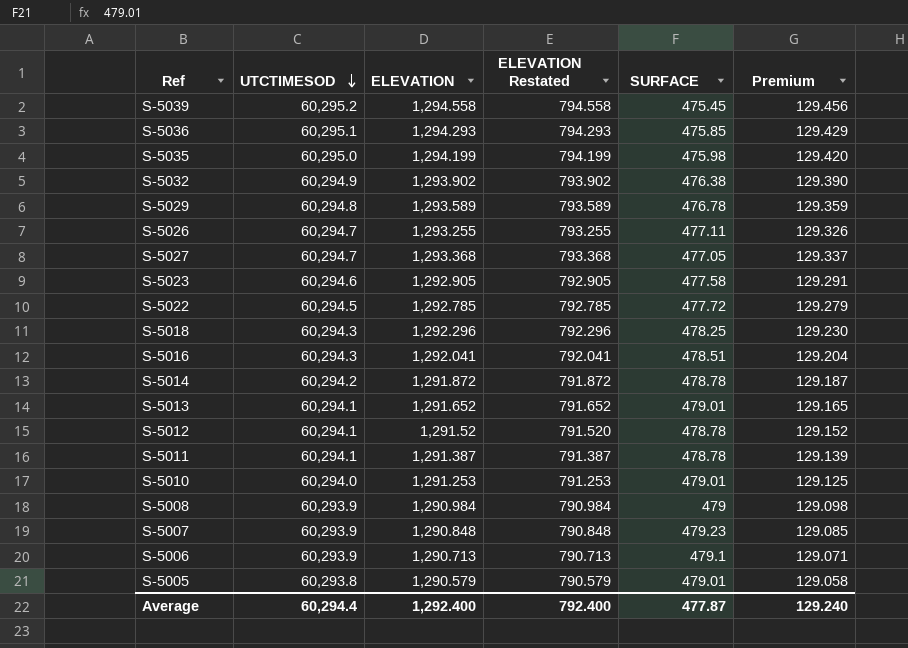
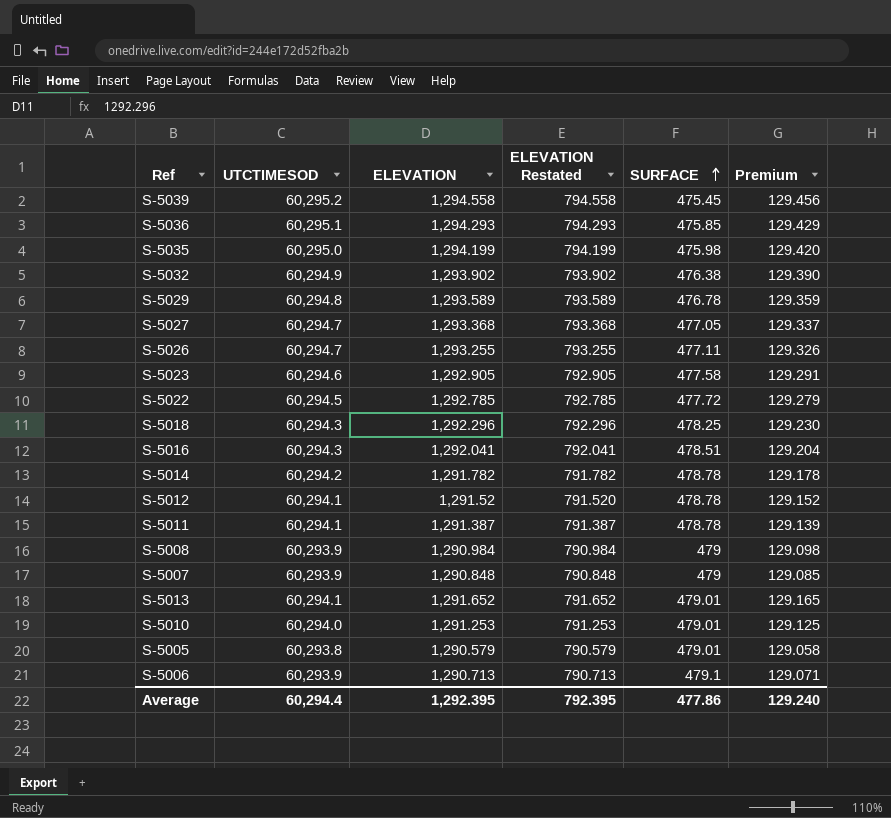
row order: UTCTIMESOD descending -> SURFACE ascending
S-5014 | ELEVATION: 1,291.872 -> 1,291.782
S-5014 | ELEVATION Restated: 791.872 -> 791.782
S-5014 | Premium: 129.187 -> 129.178
S-5007 | SURFACE: 479.23 -> 479
Average | ELEVATION: 1,292.400 -> 1,292.395
Average | ELEVATION Restated: 792.400 -> 792.395
Average | SURFACE: 477.87 -> 477.86

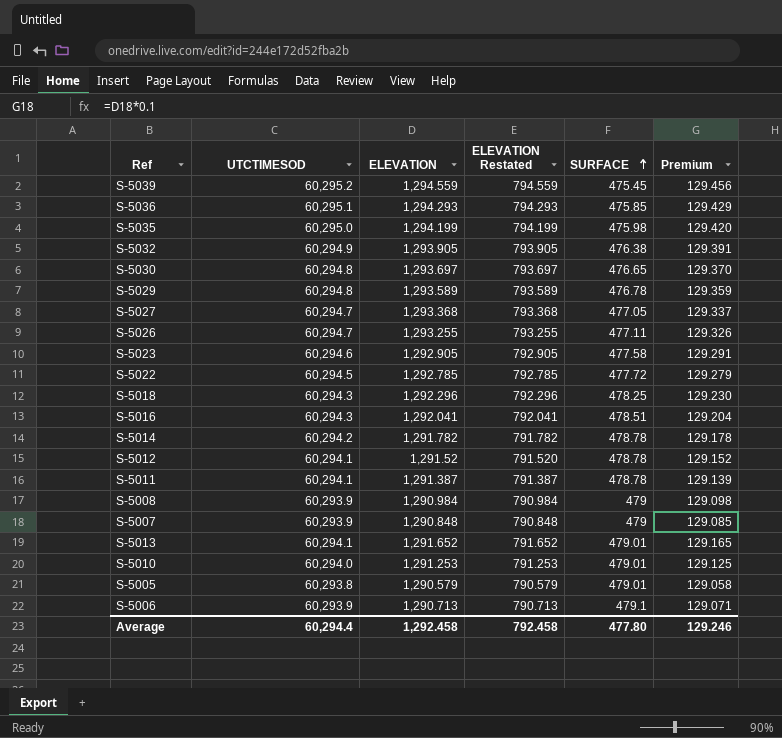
S-5039 | ELEVATION: 1,294.558 -> 1,294.559
S-5039 | ELEVATION Restated: 794.558 -> 794.559
S-5032 | ELEVATION: 1,293.902 -> 1,293.905
S-5032 | ELEVATION Restated: 793.902 -> 793.905
S-5032 | Premium: 129.390 -> 129.391
row S-5030: none -> 60,294.8 | 1,293.697 | 793.697 | 476.65 | 129.370
Average | ELEVATION: 1,292.395 -> 1,292.458
Average | ELEVATION Restated: 792.395 -> 792.458
Average | SURFACE: 477.86 -> 477.80
Average | Premium: 129.240 -> 129.246

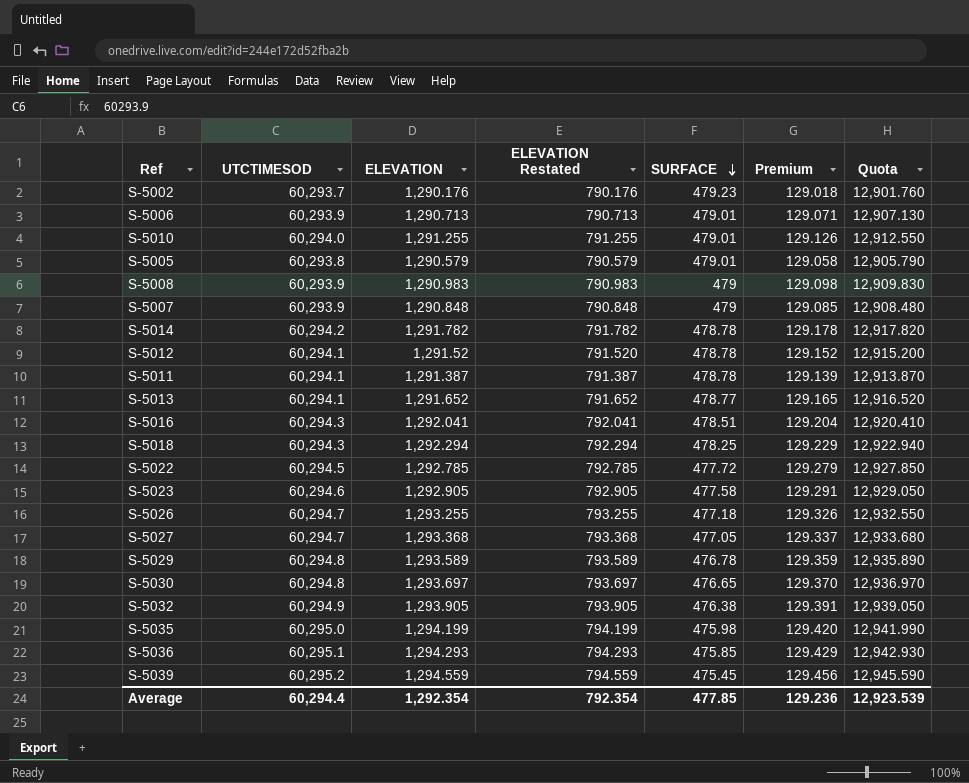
row order: SURFACE ascending -> SURFACE descending
column Quota | formula: none -> [ELEVATION] * 10
row S-5002: none -> 60,293.7 | 1,290.176 | 790.176 | 479.23 | 129.018 | 12,901.760
S-5006 | SURFACE: 479.1 -> 479.01
S-5010 | ELEVATION: 1,291.253 -> 1,291.255
S-5010 | ELEVATION Restated: 791.253 -> 791.255
S-5010 | Premium: 129.125 -> 129.126
S-5008 | ELEVATION: 1,290.984 -> 1,290.983
S-5008 | ELEVATION Restated: 790.984 -> 790.983
S-5013 | SURFACE: 479.01 -> 478.77
S-5018 | ELEVATION: 1,292.296 -> 1,292.294
S-5018 | ELEVATION Restated: 792.296 -> 792.294
S-5018 | Premium: 129.230 -> 129.229
S-5026 | SURFACE: 477.11 -> 477.18
Average | ELEVATION: 1,292.458 -> 1,292.354
Average | ELEVATION Restated: 792.458 -> 792.354
Average | SURFACE: 477.80 -> 477.85
Average | Premium: 129.246 -> 129.236

